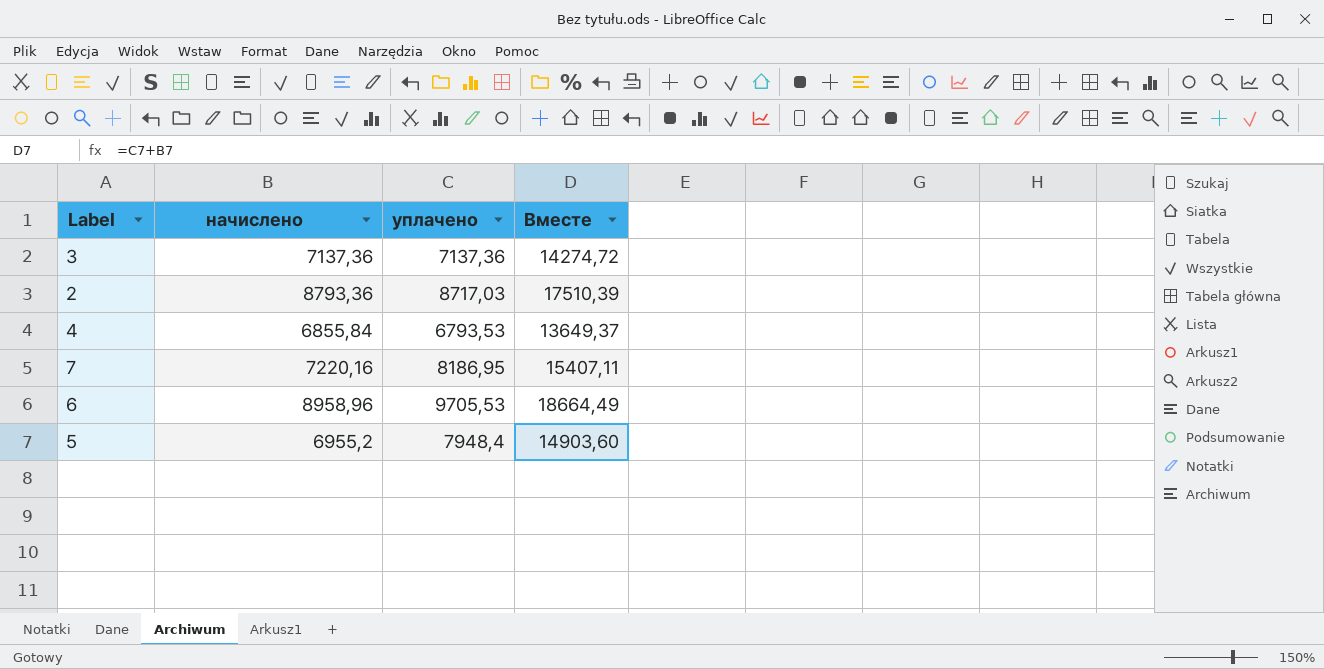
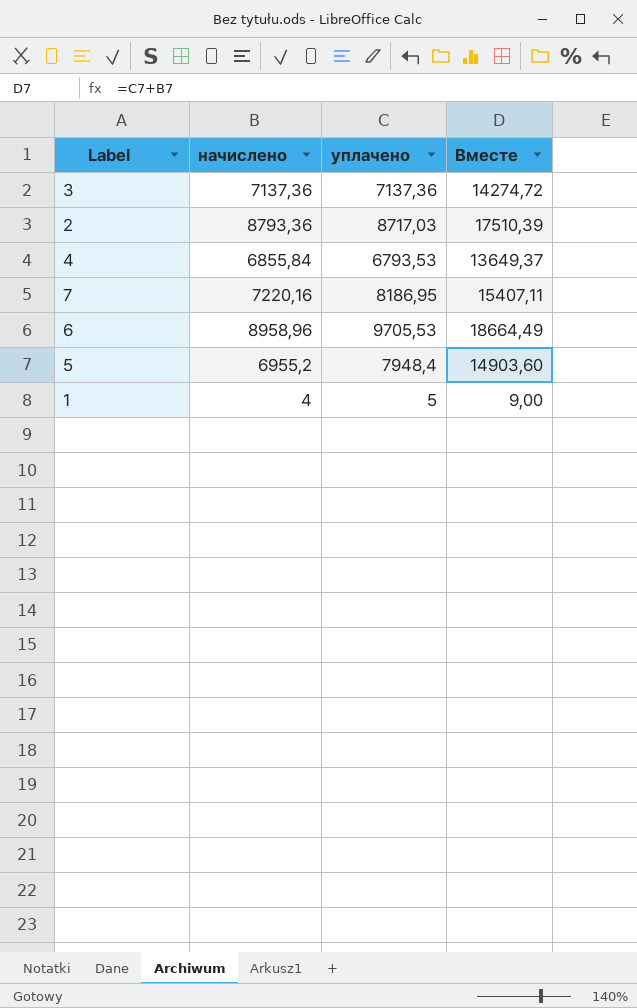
row 1: none -> 4 | 5 | 9,00

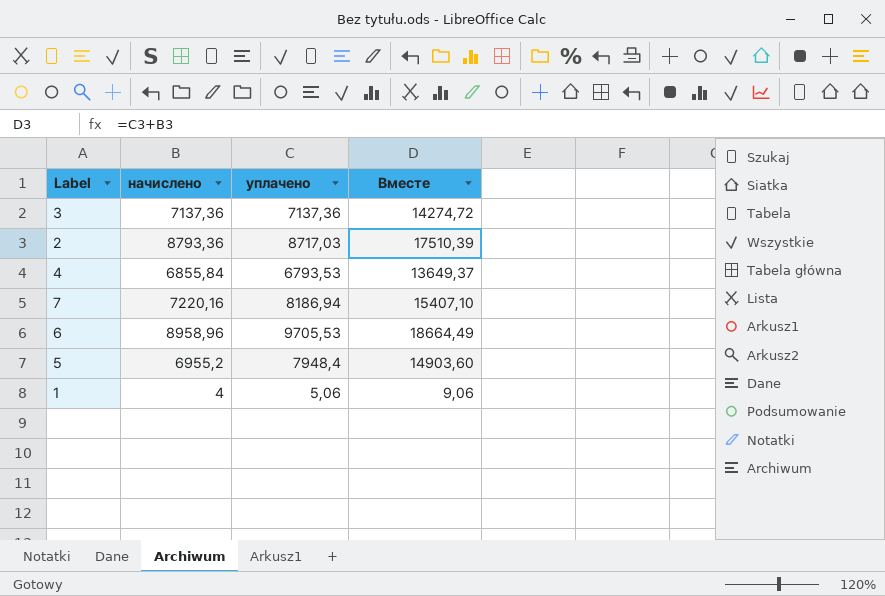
7 | уплачено: 8186,95 -> 8186,94
7 | Вместе: 15407,11 -> 15407,10
1 | уплачено: 5 -> 5,06
1 | Вместе: 9,00 -> 9,06

